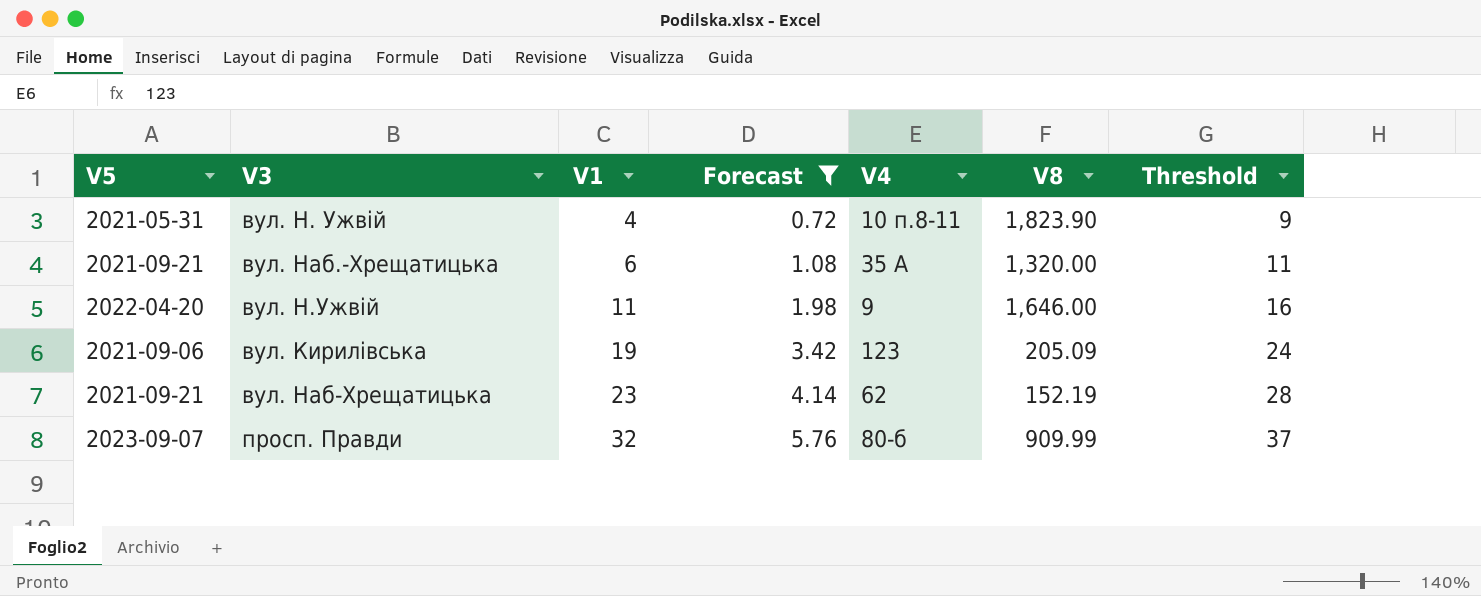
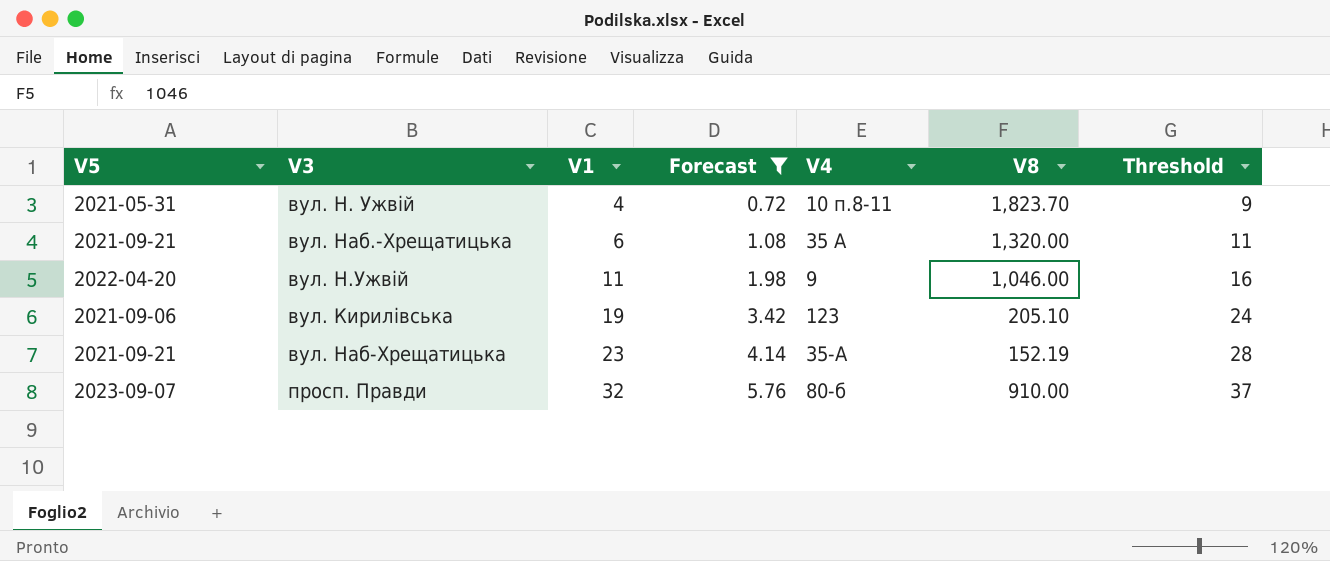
вул. Н. Ужвій | V8: 1,823.90 -> 1,823.70
вул. Н.Ужвій | V8: 1,646.00 -> 1,046.00
вул. Кирилівська | V8: 205.09 -> 205.10
вул. Наб-Хрещатицька | V4: 62 -> 35-А
просп. Правди | V8: 909.99 -> 910.00

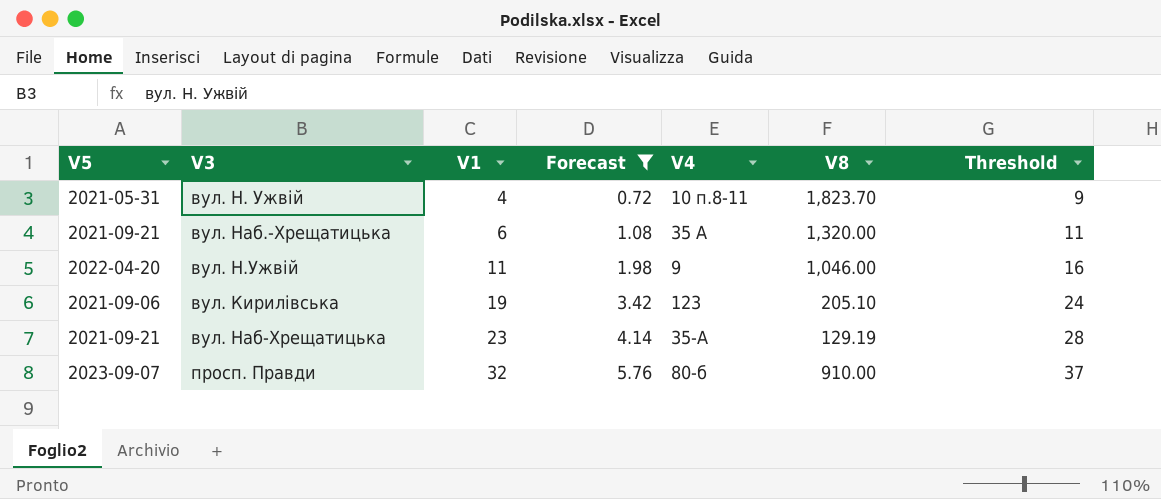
вул. Наб-Хрещатицька | V8: 152.19 -> 129.19

